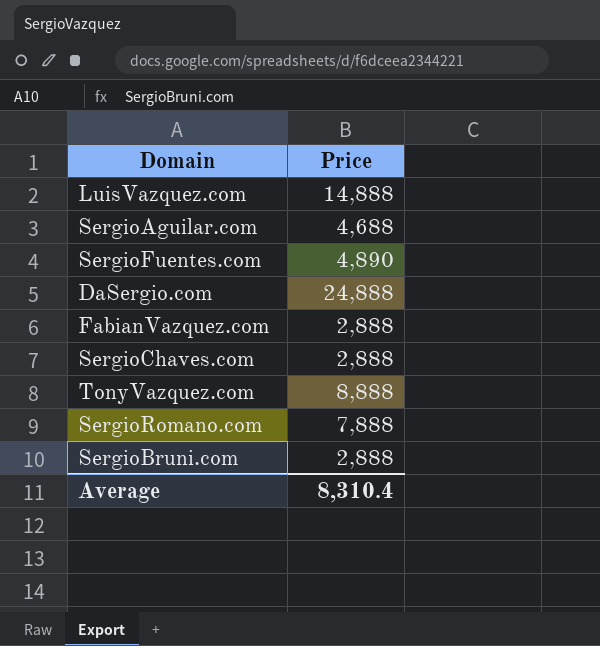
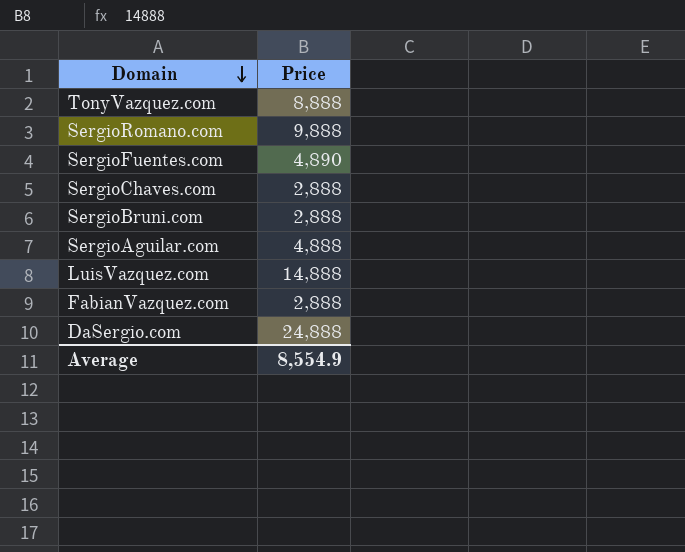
row order: none -> Domain descending
SergioRomano.com | Price: 7,888 -> 9,888
SergioAguilar.com | Price: 4,688 -> 4,888
Average | Price: 8,310.4 -> 8,554.9

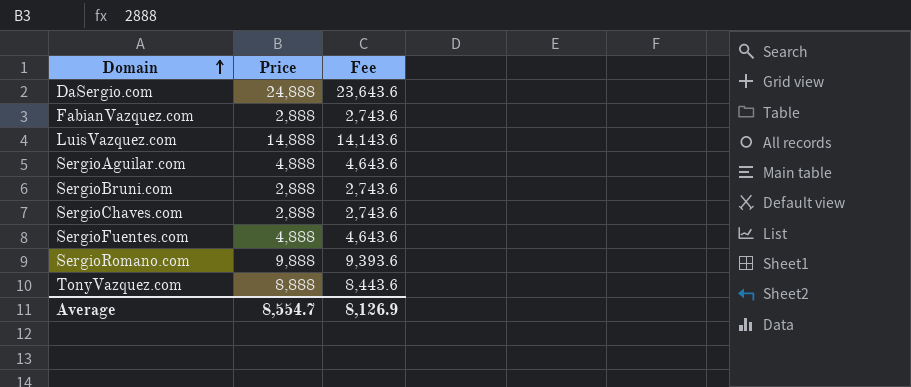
row order: Domain descending -> Domain ascending
column Fee | formula: none -> [Price] * 0.95
SergioFuentes.com | Price: 4,890 -> 4,888
Average | Price: 8,554.9 -> 8,554.7

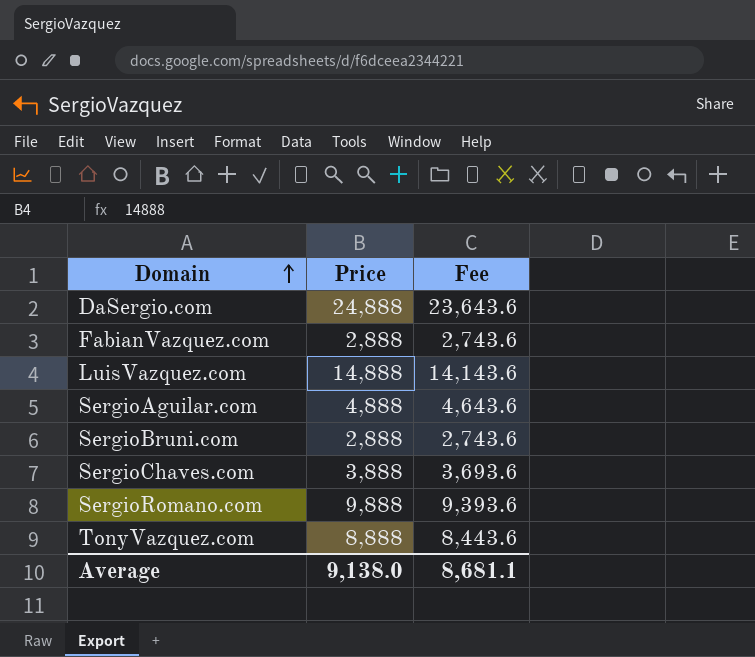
row SergioFuentes.com: 4,888 | 4,643.6 -> none
SergioChaves.com | Price: 2,888 -> 3,888
SergioChaves.com | Fee: 2,743.6 -> 3,693.6
Average | Price: 8,554.7 -> 9,138.0
Average | Fee: 8,126.9 -> 8,681.1

